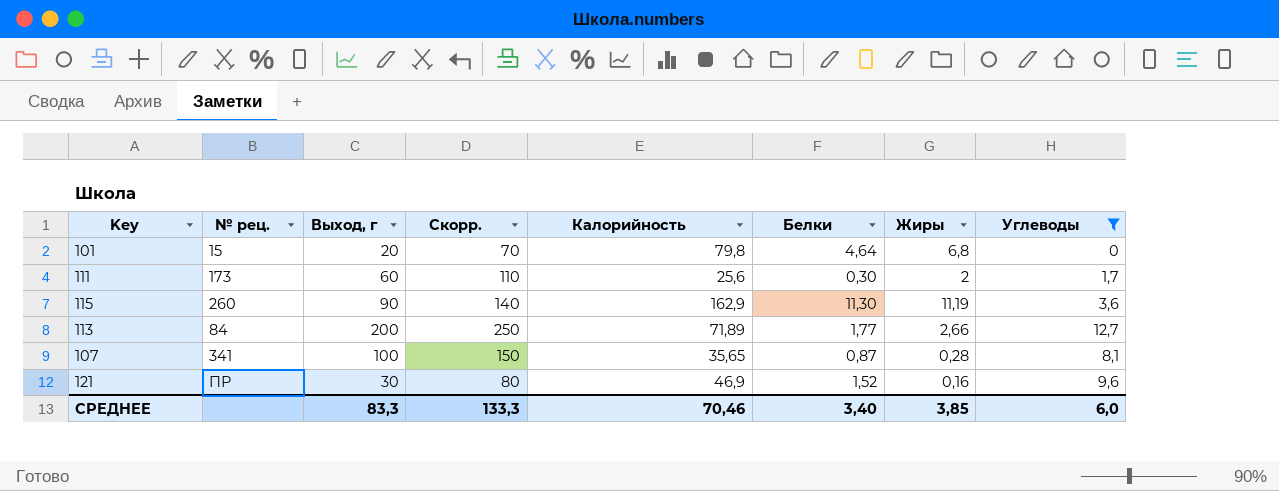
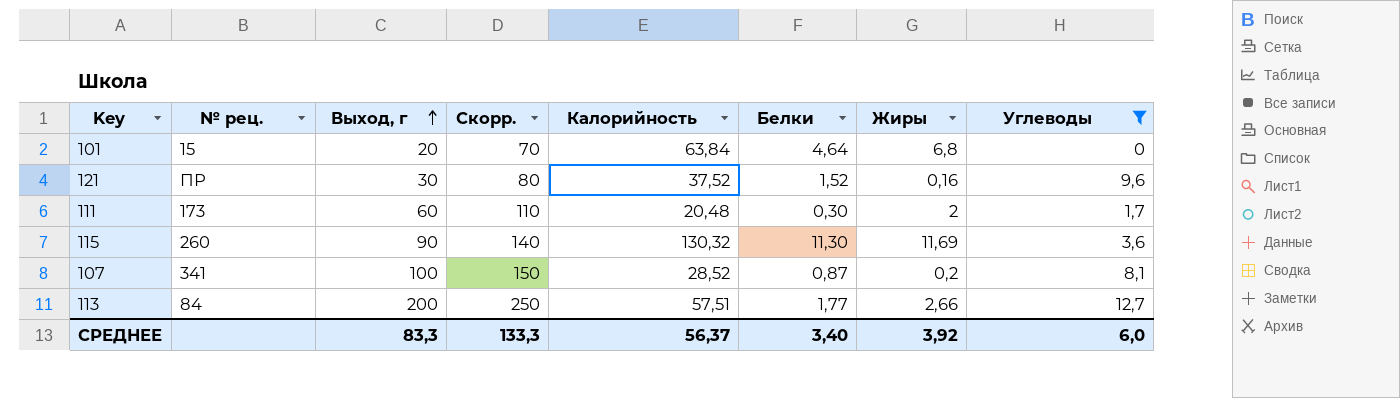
row order: none -> Выход, г ascending
101 | Калорийность: 79,8 -> 63,84
121 | Калорийность: 46,9 -> 37,52
111 | Калорийность: 25,6 -> 20,48
115 | Калорийность: 162,9 -> 130,32
115 | Жиры: 11,19 -> 11,69
107 | Калорийность: 35,65 -> 28,52
107 | Жиры: 0,28 -> 0,2
113 | Калорийность: 71,89 -> 57,51
СРЕДНЕЕ | Калорийность: 70,46 -> 56,37
СРЕДНЕЕ | Жиры: 3,85 -> 3,92

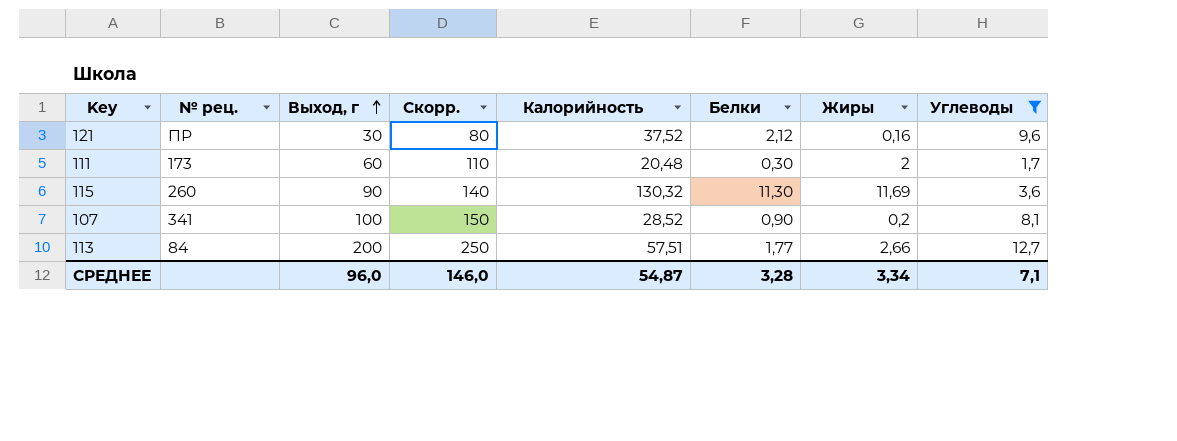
row 101: 15 | 20 | 70 | 63,84 | 4,64 | 6,8 | 0 -> none
121 | Белки: 1,52 -> 2,12
107 | Белки: 0,87 -> 0,90
СРЕДНЕЕ | Выход, г: 83,3 -> 96,0
СРЕДНЕЕ | Скорр.: 133,3 -> 146,0
СРЕДНЕЕ | Калорийность: 56,37 -> 54,87
СРЕДНЕЕ | Белки: 3,40 -> 3,28
СРЕДНЕЕ | Жиры: 3,92 -> 3,34
СРЕДНЕЕ | Углеводы: 6,0 -> 7,1

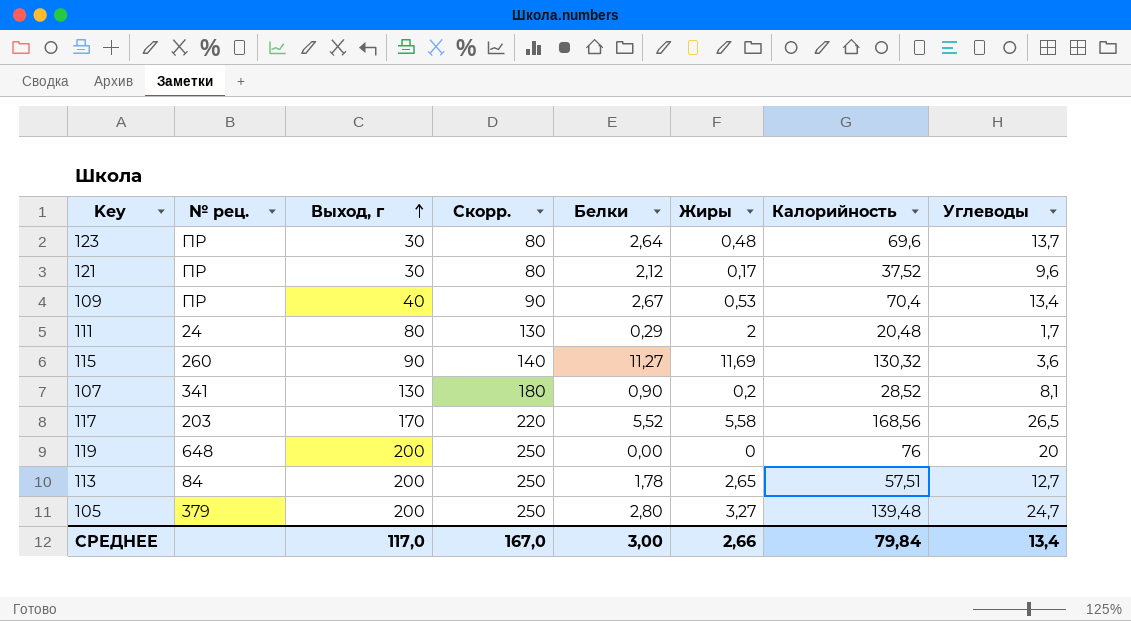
filter: Углеводы <= 12,7 -> none
column Калорийность | position: 5 -> 7
121 | Жиры: 0,16 -> 0,17
111 | № рец.: 173 -> 24
111 | Выход, г: 60 -> 80
111 | Скорр.: 110 -> 130
111 | Белки: 0,30 -> 0,29
115 | Белки: 11,30 -> 11,27
107 | Выход, г: 100 -> 130
107 | Скорр.: 150 -> 180
113 | Белки: 1,77 -> 1,78
113 | Жиры: 2,66 -> 2,65
СРЕДНЕЕ | Выход, г: 96,0 -> 117,0
СРЕДНЕЕ | Скорр.: 146,0 -> 167,0
СРЕДНЕЕ | Белки: 3,28 -> 3,00
СРЕДНЕЕ | Жиры: 3,34 -> 2,66
СРЕДНЕЕ | Калорийность: 54,87 -> 79,84
СРЕДНЕЕ | Углеводы: 7,1 -> 13,4

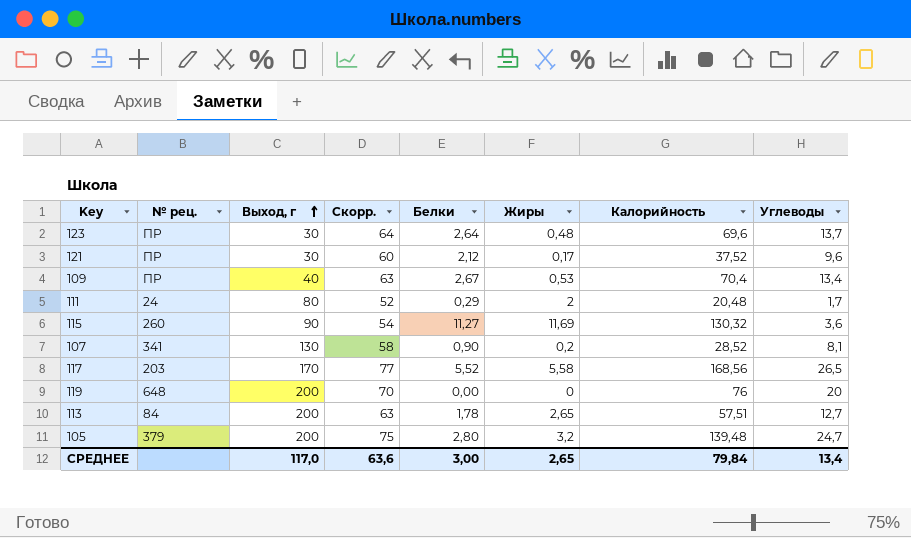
column Скорр. | formula: [Выход, г] + 50 -> [Углеводы] + 50
105 | Жиры: 3,27 -> 3,2
СРЕДНЕЕ | Скорр.: 167,0 -> 63,6
СРЕДНЕЕ | Жиры: 2,66 -> 2,65

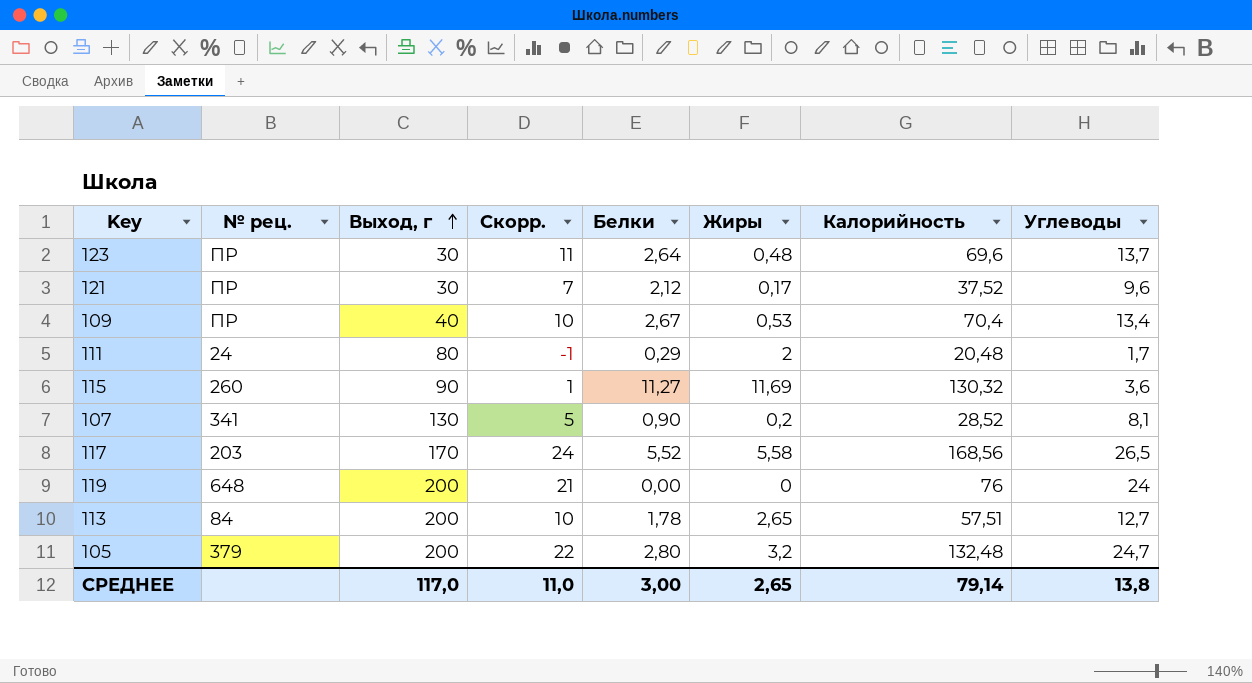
column Скорр. | formula: [Углеводы] + 50 -> [Углеводы] - 3
119 | Углеводы: 20 -> 24
105 | Калорийность: 139,48 -> 132,48
СРЕДНЕЕ | Скорр.: 63,6 -> 11,0
СРЕДНЕЕ | Калорийность: 79,84 -> 79,14
СРЕДНЕЕ | Углеводы: 13,4 -> 13,8

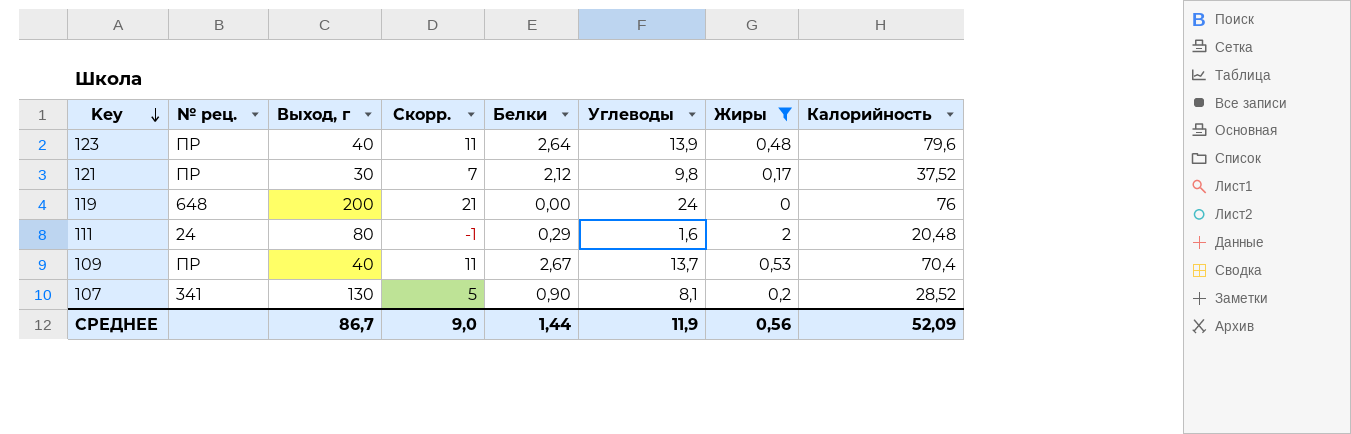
filter: none -> Жиры <= 2
row order: Выход, г ascending -> Key descending
column Углеводы | position: 8 -> 6
123 | Выход, г: 30 -> 40
123 | Углеводы: 13,7 -> 13,9
123 | Калорийность: 69,6 -> 79,6
121 | Углеводы: 9,6 -> 9,8
111 | Углеводы: 1,7 -> 1,6
109 | Скорр.: 10 -> 11
109 | Углеводы: 13,4 -> 13,7
СРЕДНЕЕ | Выход, г: 117,0 -> 86,7
СРЕДНЕЕ | Скорр.: 11,0 -> 9,0
СРЕДНЕЕ | Белки: 3,00 -> 1,44
СРЕДНЕЕ | Углеводы: 13,8 -> 11,9
СРЕДНЕЕ | Жиры: 2,65 -> 0,56
СРЕДНЕЕ | Калорийность: 79,14 -> 52,09

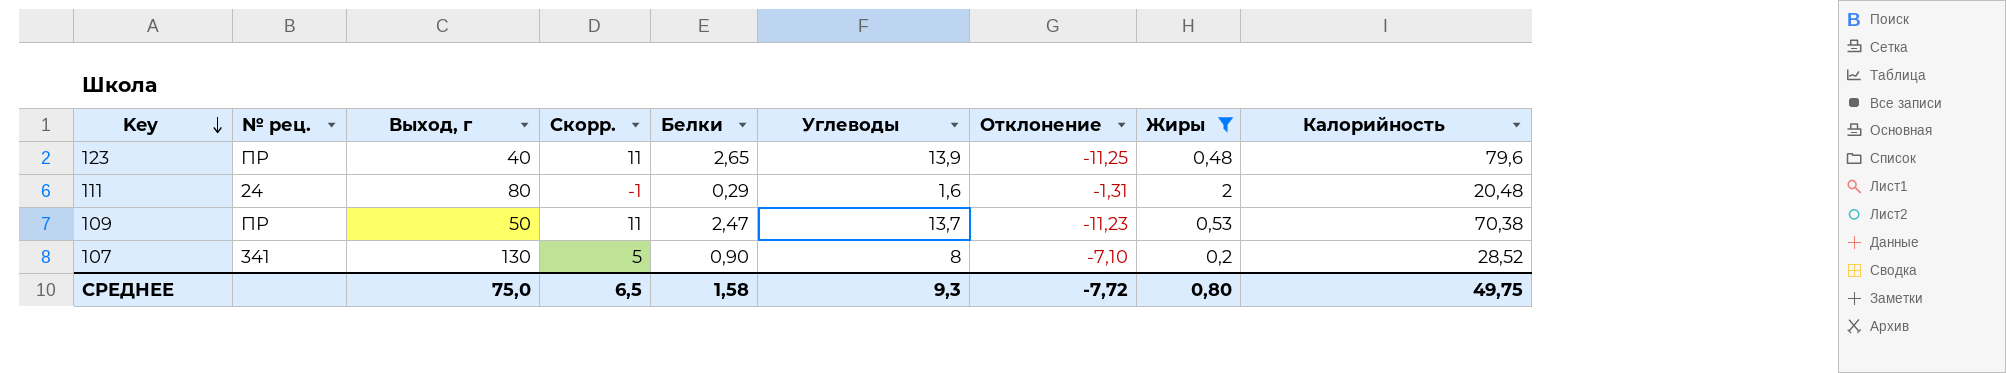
column Отклонение | formula: none -> [Белки] - [Углеводы]
row 121: ПР | 30 | 7 | 2,12 | 9,8 | 0,17 | 37,52 -> none
row 119: 648 | 200 | 21 | 0,00 | 24 | 0 | 76 -> none
123 | Белки: 2,64 -> 2,65
109 | Выход, г: 40 -> 50
109 | Белки: 2,67 -> 2,47
109 | Калорийность: 70,4 -> 70,38
107 | Углеводы: 8,1 -> 8
СРЕДНЕЕ | Выход, г: 86,7 -> 75,0
СРЕДНЕЕ | Скорр.: 9,0 -> 6,5
СРЕДНЕЕ | Белки: 1,44 -> 1,58
СРЕДНЕЕ | Углеводы: 11,9 -> 9,3
СРЕДНЕЕ | Жиры: 0,56 -> 0,80
СРЕДНЕЕ | Калорийность: 52,09 -> 49,75

